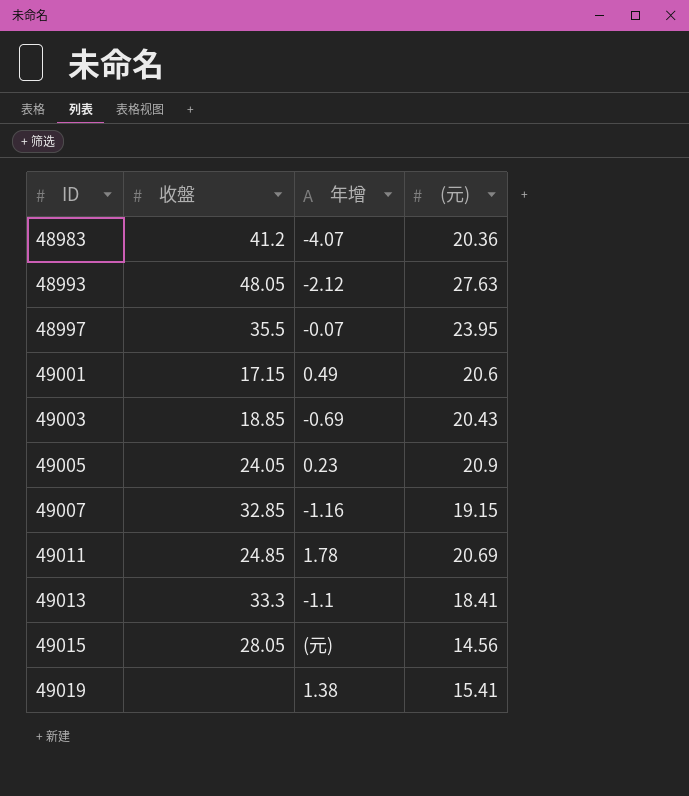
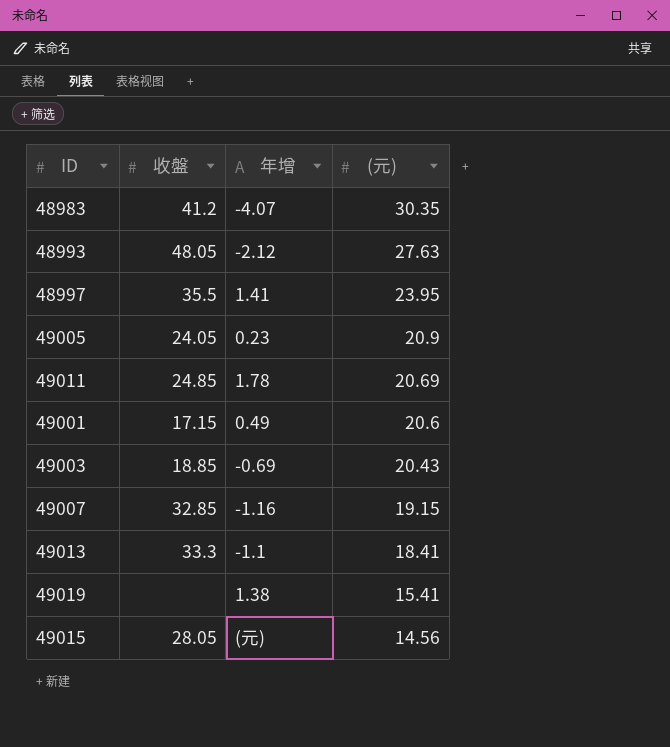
row order: ID ascending -> (元) descending
48983 | (元): 20.36 -> 30.35
48997 | 年增: -0.07 -> 1.41

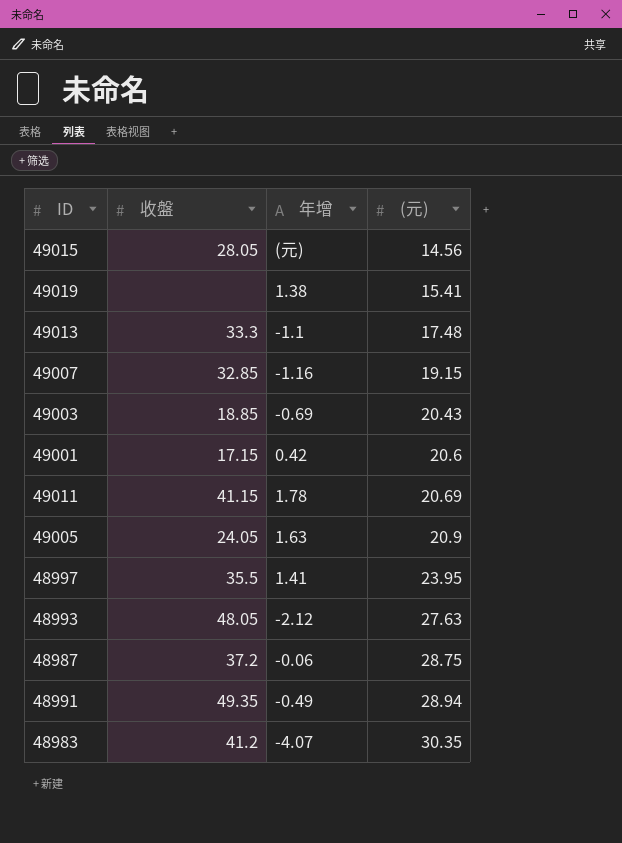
row order: (元) descending -> (元) ascending
49013 | (元): 18.41 -> 17.48
49001 | 年增: 0.49 -> 0.42
49011 | 收盤: 24.85 -> 41.15
49005 | 年增: 0.23 -> 1.63
row 48987: none -> 37.2 | -0.06 | 28.75
row 48991: none -> 49.35 | -0.49 | 28.94

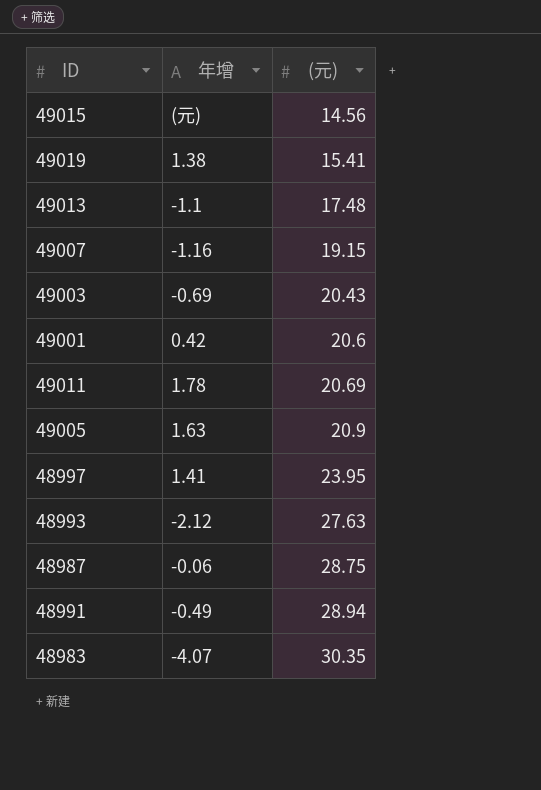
column 收盤 | position: 2 -> none

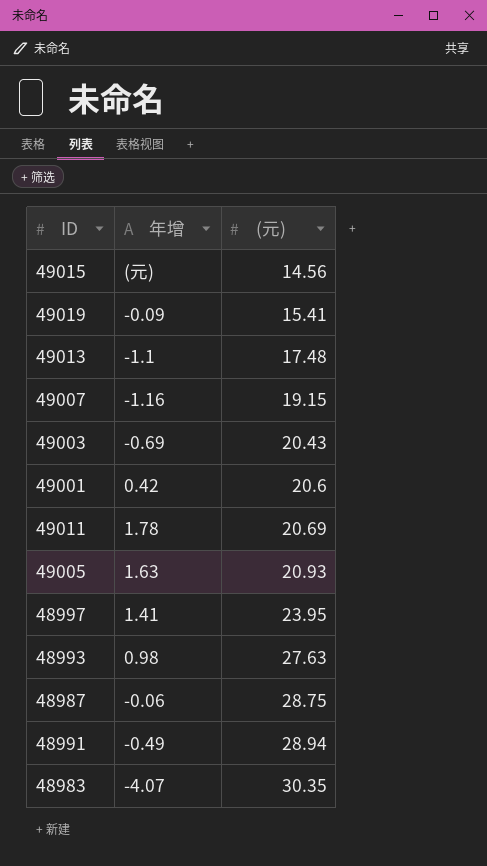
49019 | 年增: 1.38 -> -0.09
49005 | (元): 20.9 -> 20.93
48993 | 年增: -2.12 -> 0.98

